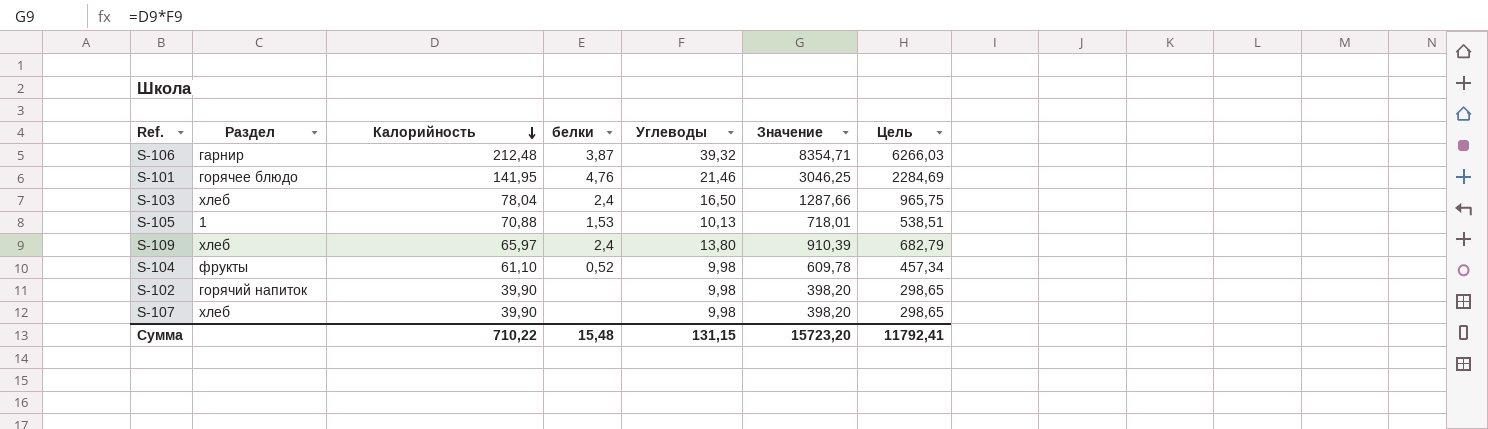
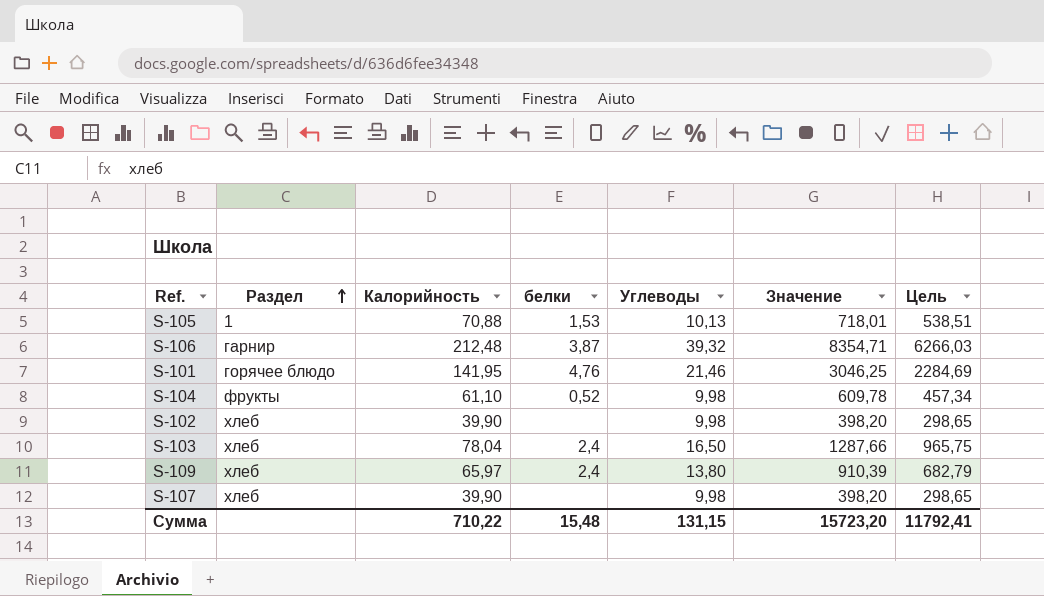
row order: Калорийность descending -> Раздел ascending
S-102 | Раздел: горячий напиток -> хлеб

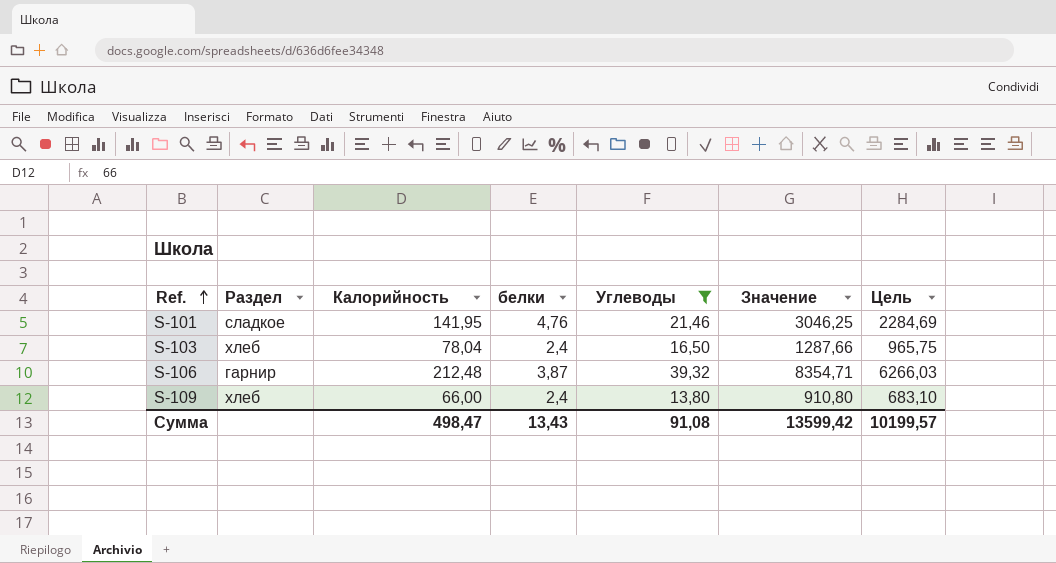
filter: none -> Углеводы >= 13,80
row order: Раздел ascending -> Ref. ascending
S-101 | Раздел: горячее блюдо -> сладкое
S-109 | Калорийность: 65,97 -> 66,00
S-109 | Значение: 910,39 -> 910,80
S-109 | Цель: 682,79 -> 683,10
Сумма | Калорийность: 710,22 -> 498,47
Сумма | белки: 15,48 -> 13,43
Сумма | Углеводы: 131,15 -> 91,08
Сумма | Значение: 15723,20 -> 13599,42
Сумма | Цель: 11792,41 -> 10199,57

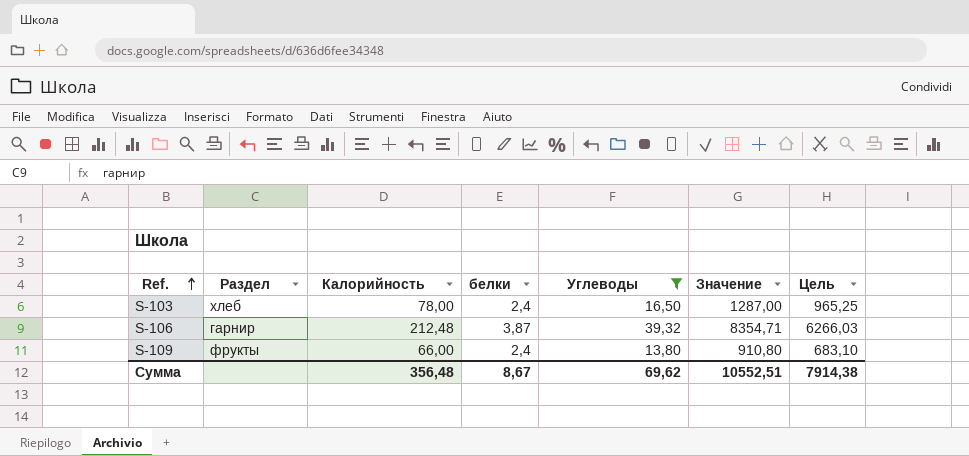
row S-101: сладкое | 141,95 | 4,76 | 21,46 | 3046,25 | 2284,69 -> none
S-103 | Калорийность: 78,04 -> 78,00
S-103 | Значение: 1287,66 -> 1287,00
S-103 | Цель: 965,75 -> 965,25
S-109 | Раздел: хлеб -> фрукты
Сумма | Калорийность: 498,47 -> 356,48
Сумма | белки: 13,43 -> 8,67
Сумма | Углеводы: 91,08 -> 69,62
Сумма | Значение: 13599,42 -> 10552,51
Сумма | Цель: 10199,57 -> 7914,38

